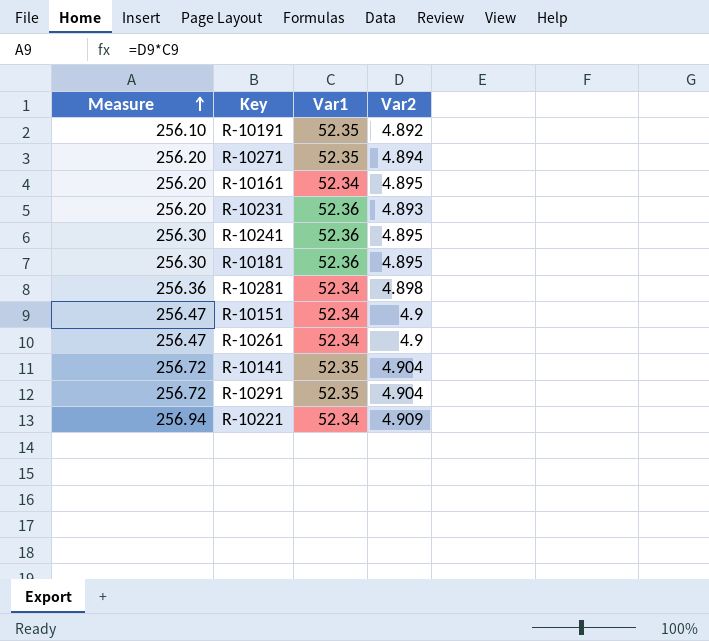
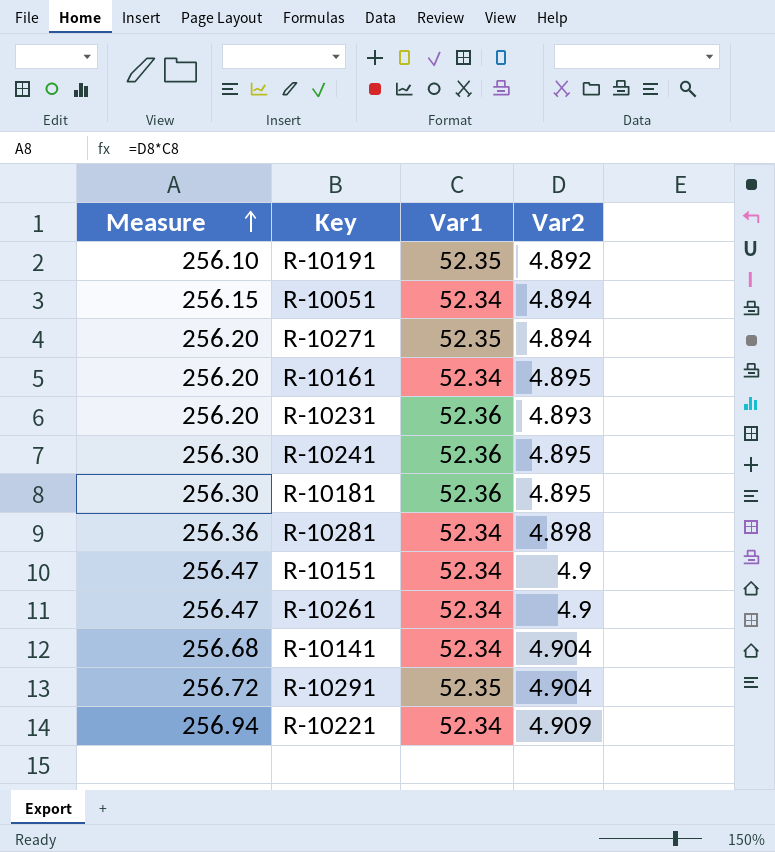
row R-10051: none -> 256.15 | 52.34 | 4.894
R-10141 | Measure: 256.72 -> 256.68
R-10141 | Var1: 52.35 -> 52.34

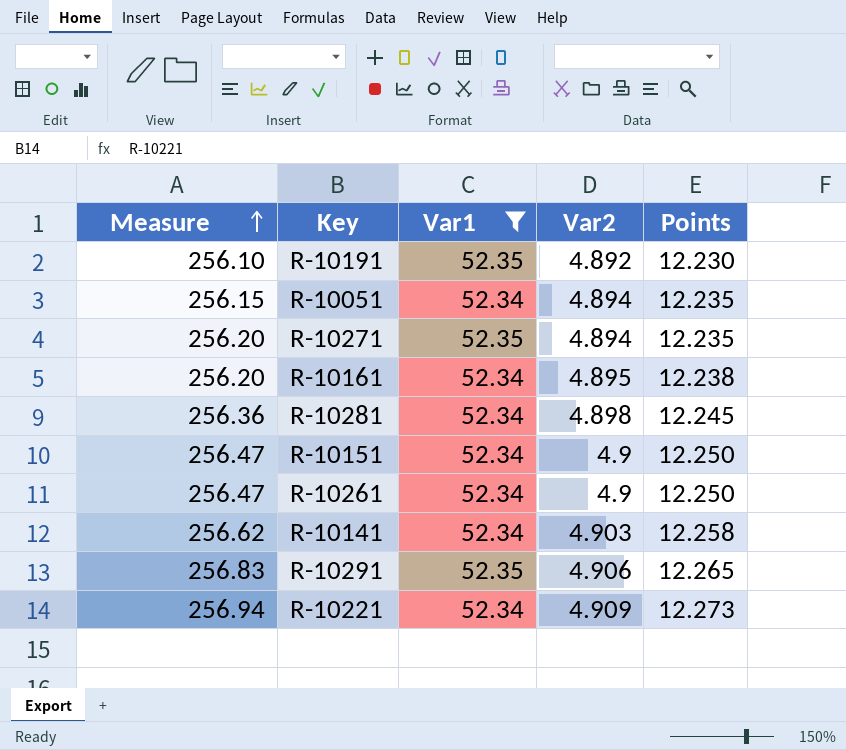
filter: none -> Var1 != 52.36
column Points | formula: none -> [Var2] * 2.5
R-10141 | Measure: 256.68 -> 256.62
R-10141 | Var2: 4.904 -> 4.903
R-10291 | Measure: 256.72 -> 256.83
R-10291 | Var2: 4.904 -> 4.906

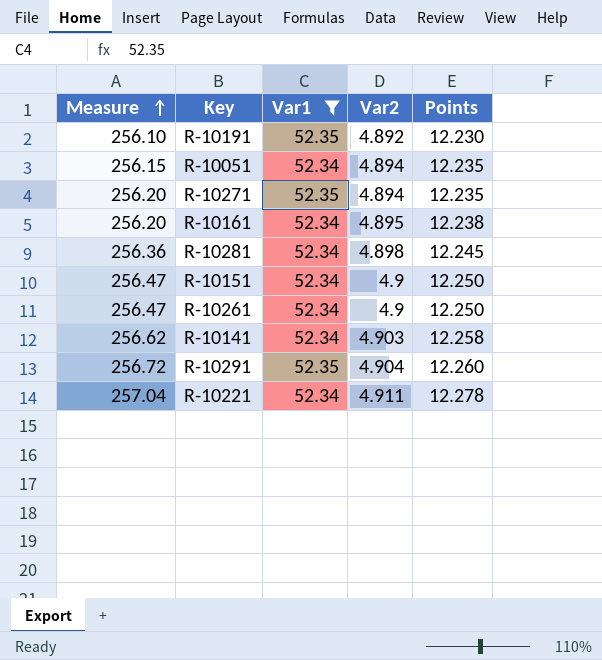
R-10291 | Measure: 256.83 -> 256.72
R-10291 | Var2: 4.906 -> 4.904
R-10291 | Points: 12.265 -> 12.260
R-10221 | Measure: 256.94 -> 257.04
R-10221 | Var2: 4.909 -> 4.911
R-10221 | Points: 12.273 -> 12.278

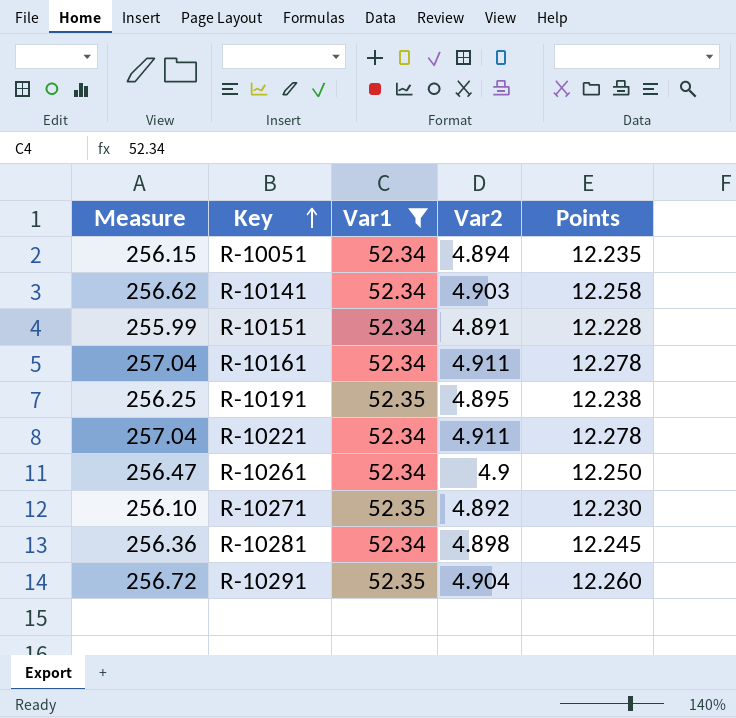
row order: Measure ascending -> Key ascending
R-10151 | Measure: 256.47 -> 255.99
R-10151 | Var2: 4.9 -> 4.891
R-10151 | Points: 12.250 -> 12.228
R-10161 | Measure: 256.20 -> 257.04
R-10161 | Var2: 4.895 -> 4.911
R-10161 | Points: 12.238 -> 12.278
R-10191 | Measure: 256.10 -> 256.25
R-10191 | Var2: 4.892 -> 4.895
R-10191 | Points: 12.230 -> 12.238
R-10271 | Measure: 256.20 -> 256.10
R-10271 | Var2: 4.894 -> 4.892
R-10271 | Points: 12.235 -> 12.230

